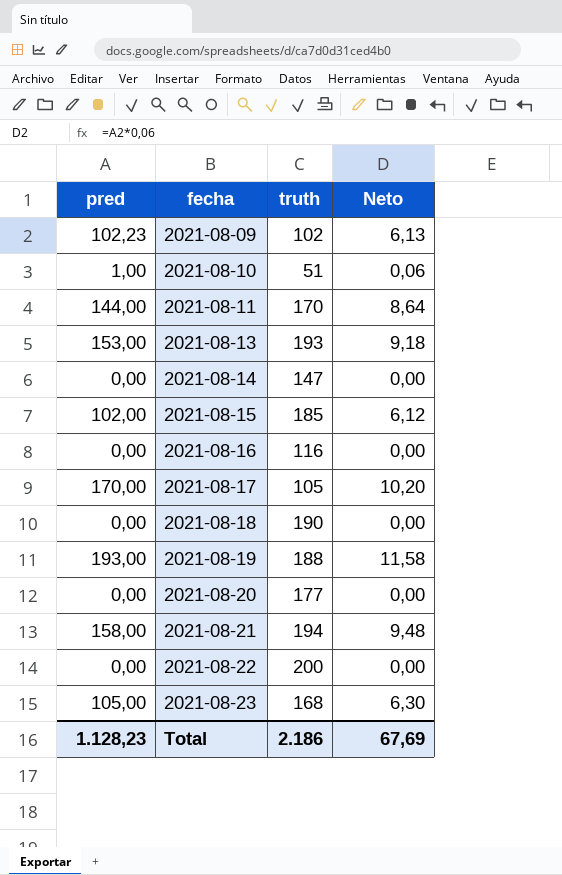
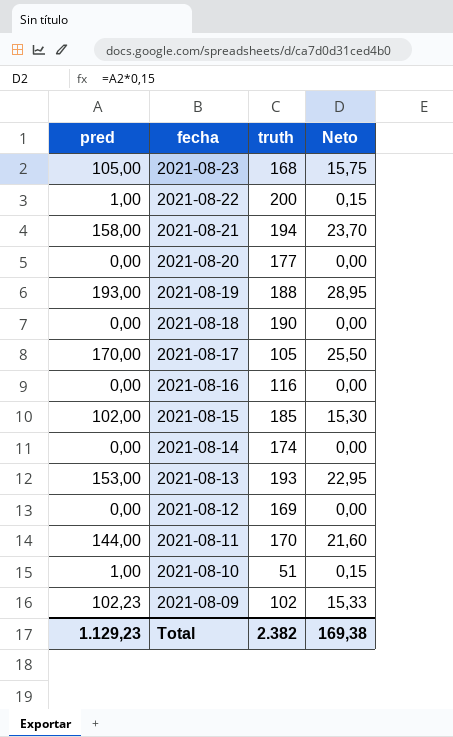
row order: fecha ascending -> fecha descending
column Neto | formula: [pred] * 0,06 -> [pred] * 0,15
2021-08-22 | pred: 0,00 -> 1,00
2021-08-14 | truth: 147 -> 174
row 2021-08-12: none -> 0,00 | 169 | 0,00
Total | pred: 1.128,23 -> 1.129,23
Total | truth: 2.186 -> 2.382
Total | Neto: 67,69 -> 169,38

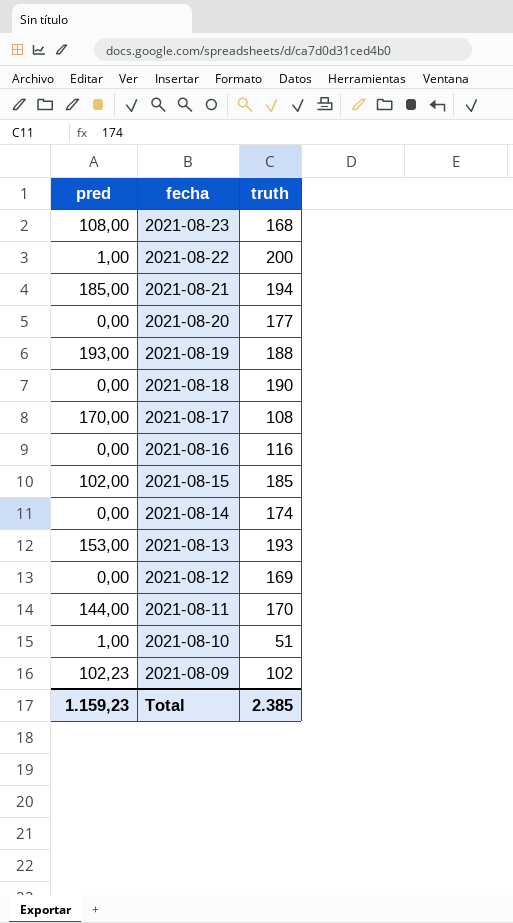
column Neto | formula: [pred] * 0,15 -> none
2021-08-23 | pred: 105,00 -> 108,00
2021-08-21 | pred: 158,00 -> 185,00
2021-08-17 | truth: 105 -> 108
Total | pred: 1.129,23 -> 1.159,23
Total | truth: 2.382 -> 2.385

